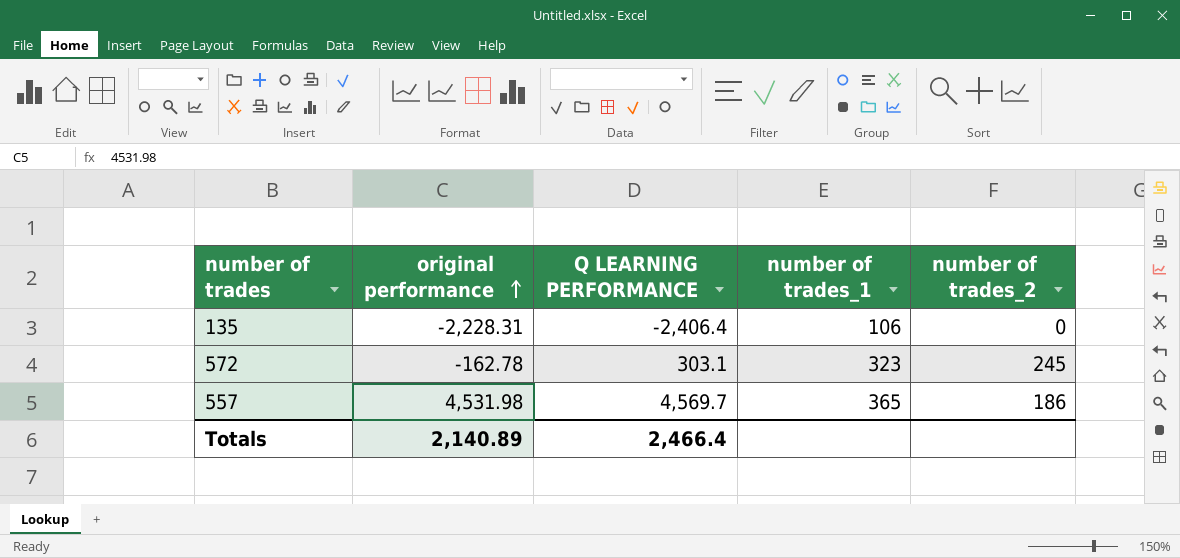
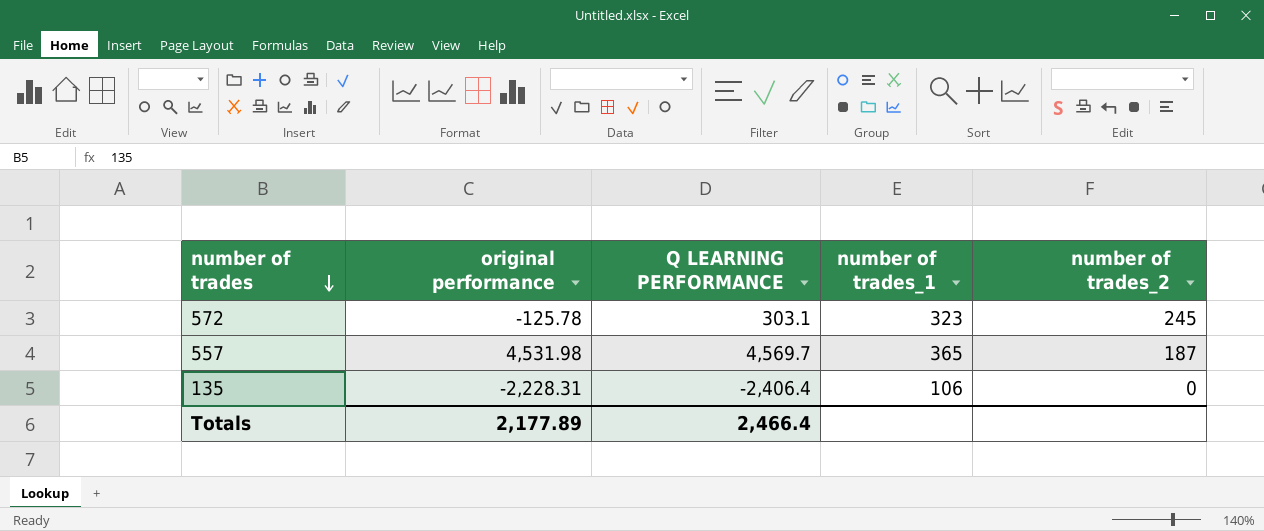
row order: original performance ascending -> number of trades descending
572 | original performance: -162.78 -> -125.78
557 | number of trades_2: 186 -> 187
Totals | original performance: 2,140.89 -> 2,177.89

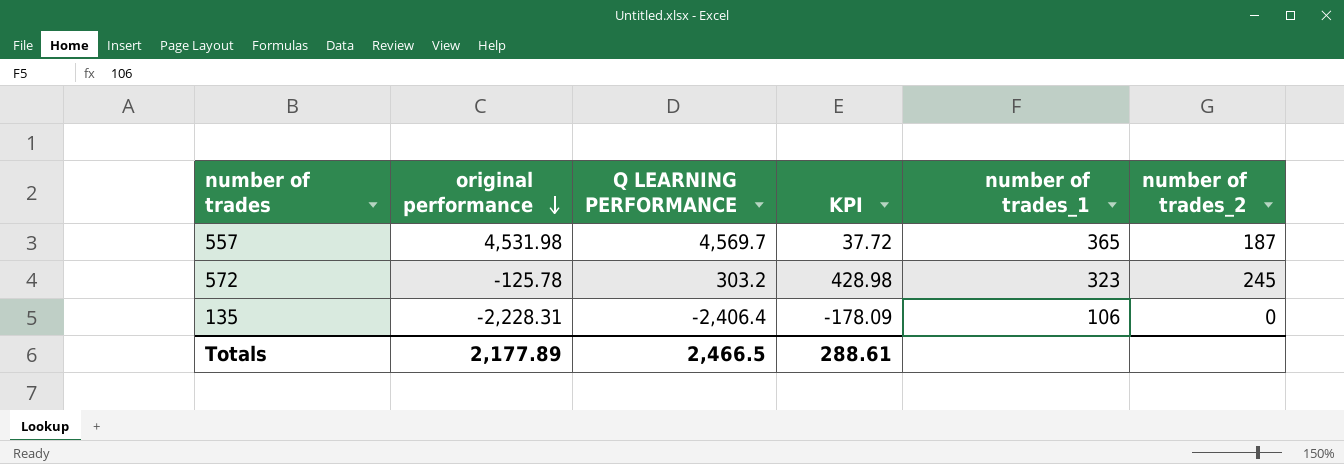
row order: number of trades descending -> original performance descending
column KPI | formula: none -> [Q LEARNING PERFORMANCE] - [original performance]
572 | Q LEARNING PERFORMANCE: 303.1 -> 303.2
Totals | Q LEARNING PERFORMANCE: 2,466.4 -> 2,466.5

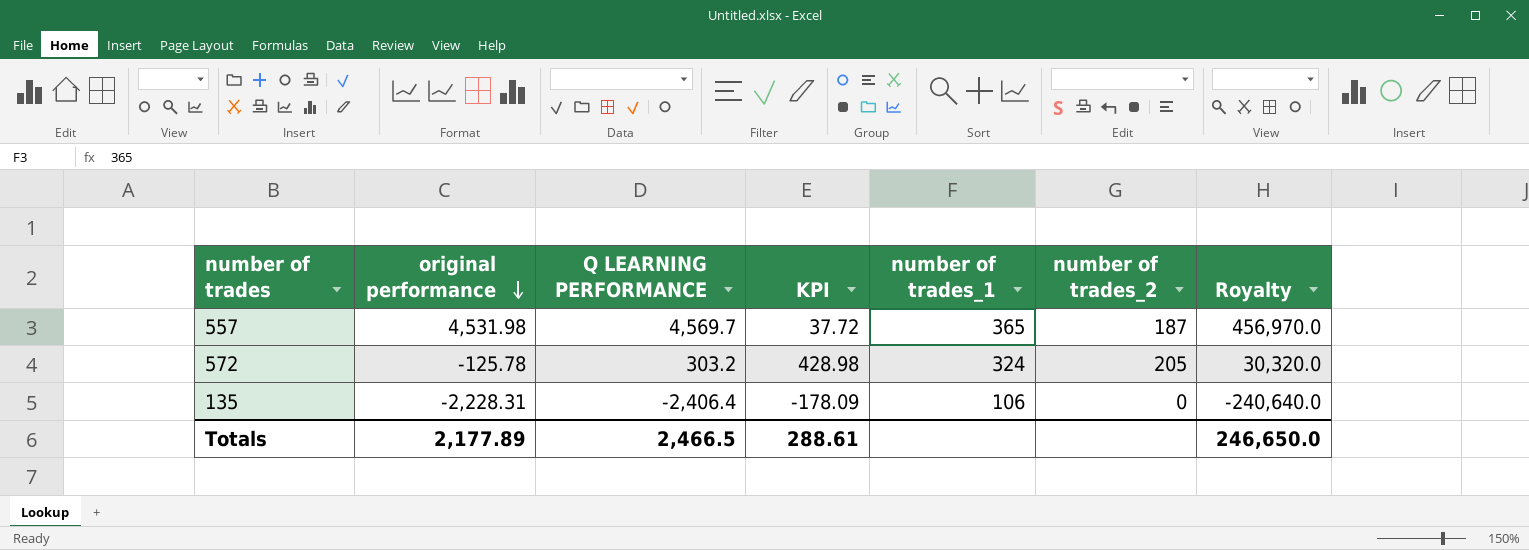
column Royalty | formula: none -> [Q LEARNING PERFORMANCE] * 100
572 | number of trades_1: 323 -> 324
572 | number of trades_2: 245 -> 205

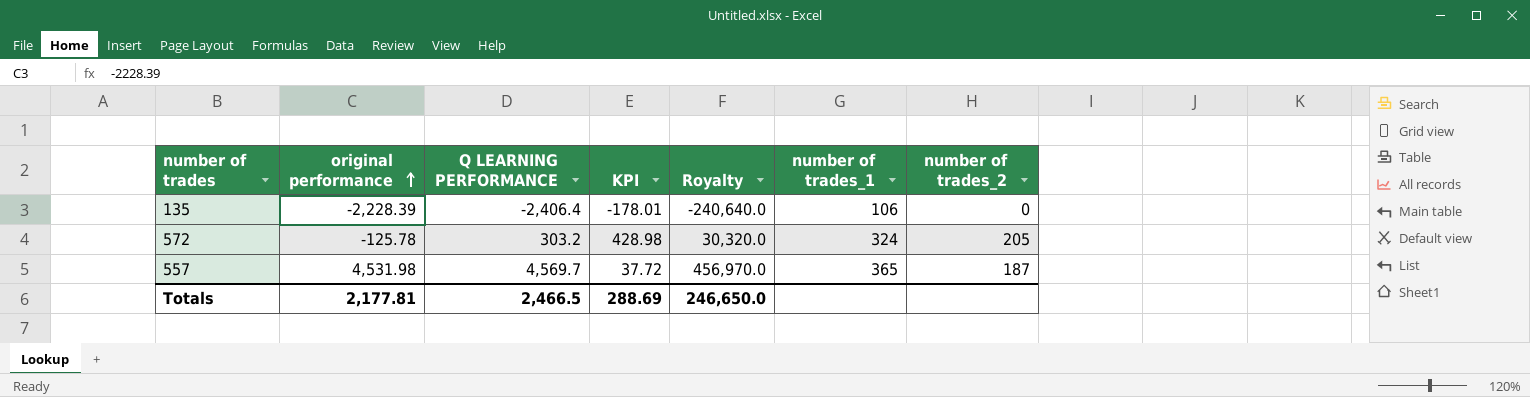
row order: original performance descending -> original performance ascending
column Royalty | position: 7 -> 5
135 | original performance: -2,228.31 -> -2,228.39
135 | KPI: -178.09 -> -178.01
Totals | original performance: 2,177.89 -> 2,177.81
Totals | KPI: 288.61 -> 288.69

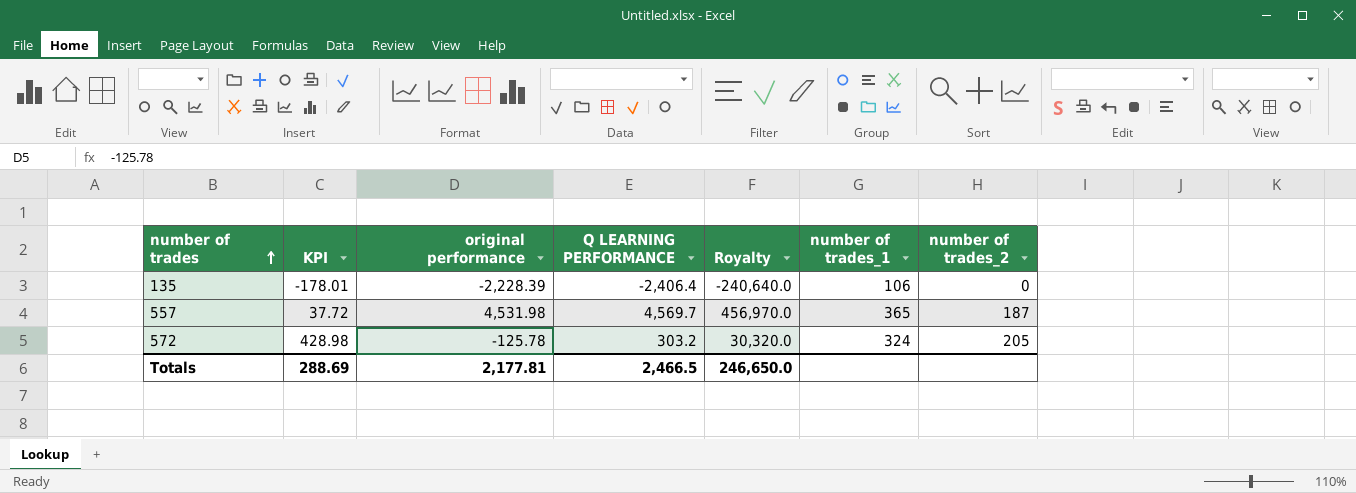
row order: original performance ascending -> number of trades ascending
column KPI | position: 4 -> 2

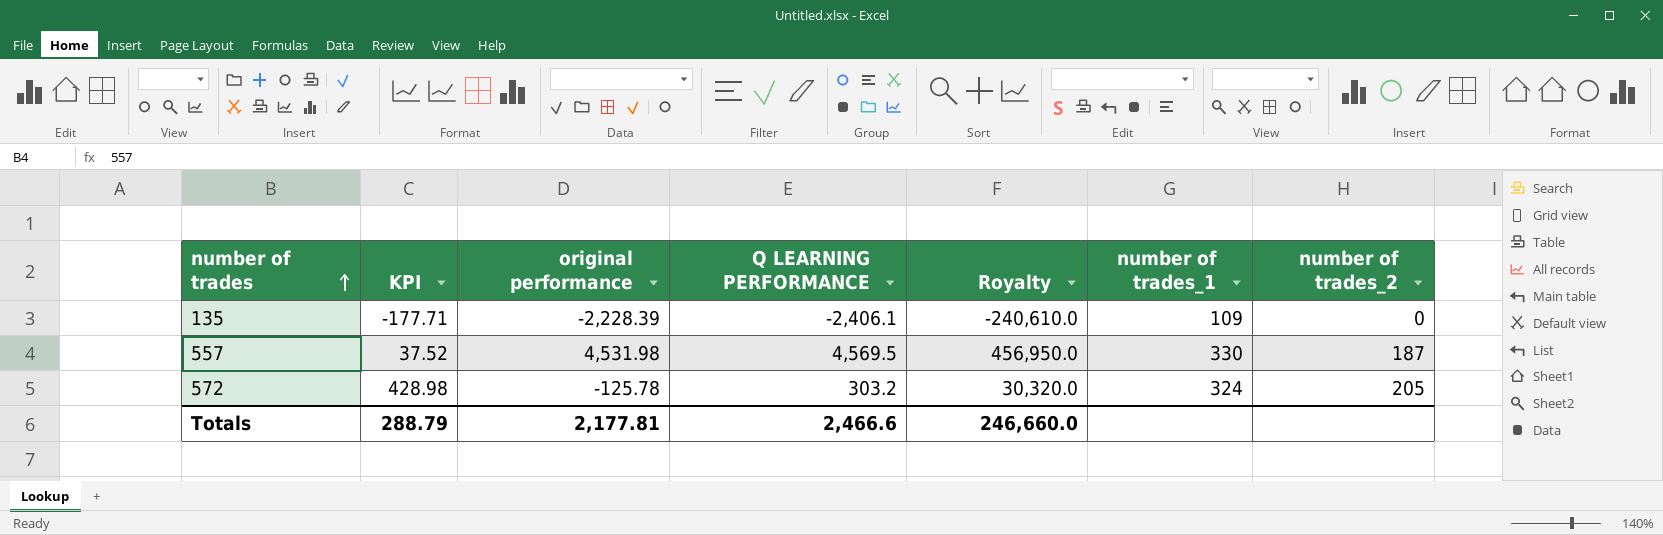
135 | KPI: -178.01 -> -177.71
135 | Q LEARNING PERFORMANCE: -2,406.4 -> -2,406.1
135 | Royalty: -240,640.0 -> -240,610.0
135 | number of trades_1: 106 -> 109
557 | KPI: 37.72 -> 37.52
557 | Q LEARNING PERFORMANCE: 4,569.7 -> 4,569.5
557 | Royalty: 456,970.0 -> 456,950.0
557 | number of trades_1: 365 -> 330
Totals | KPI: 288.69 -> 288.79
Totals | Q LEARNING PERFORMANCE: 2,466.5 -> 2,466.6
Totals | Royalty: 246,650.0 -> 246,660.0

